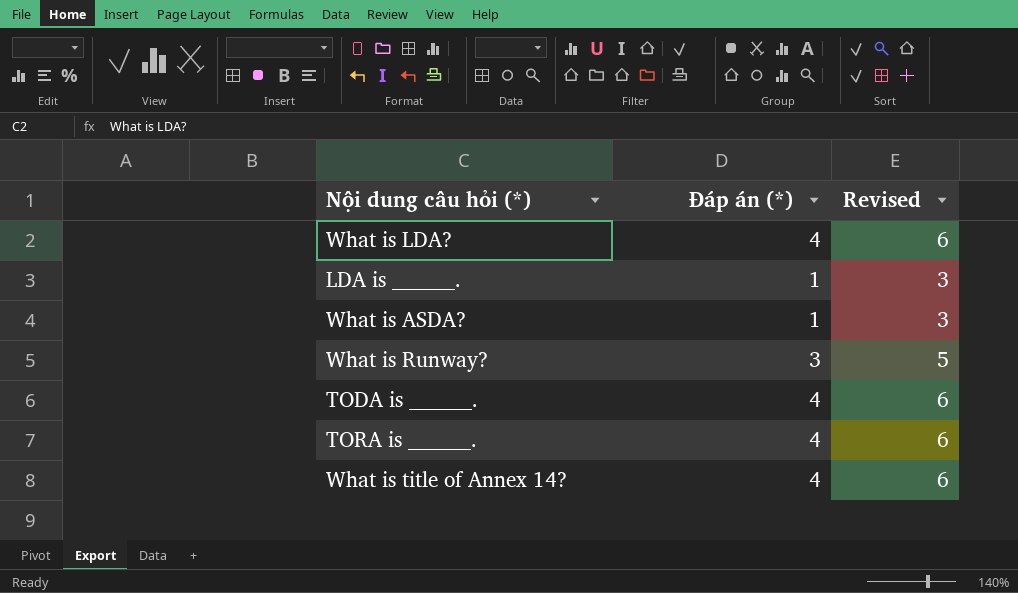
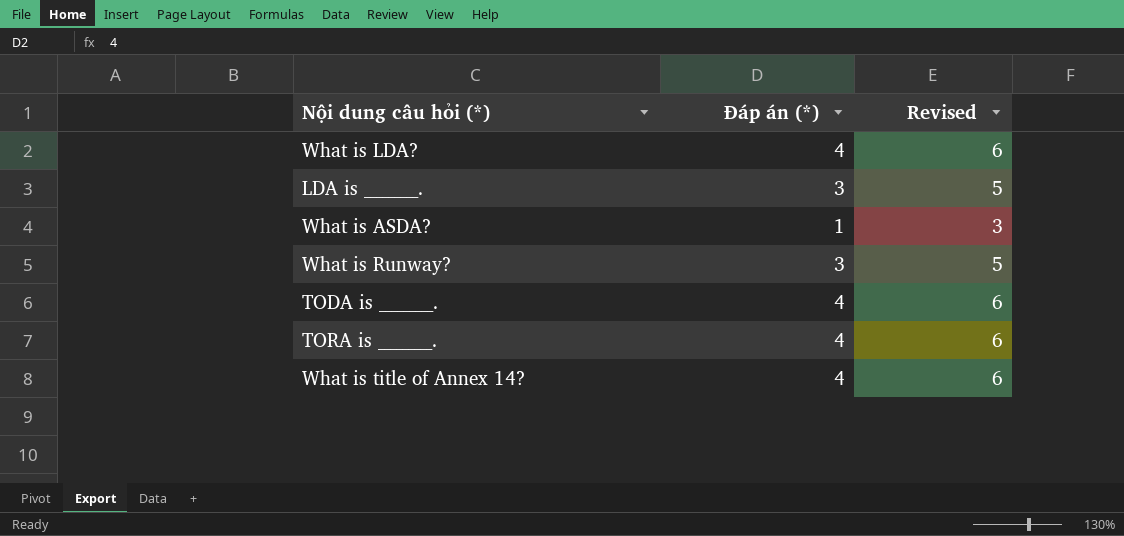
LDA is _________. | Đáp án (*): 1 -> 3
LDA is _________. | Revised: 3 -> 5

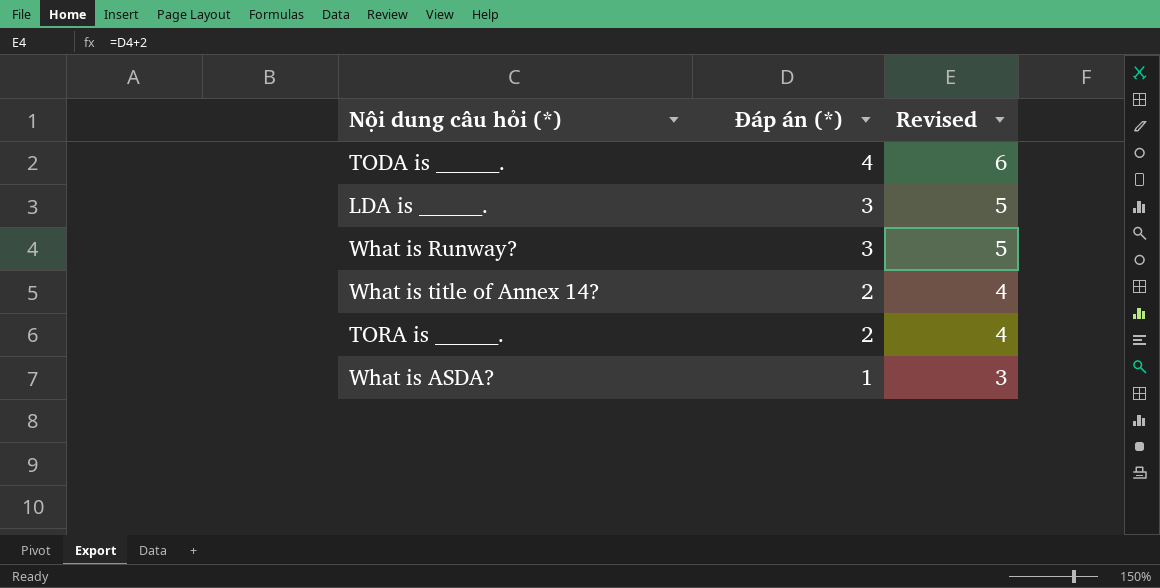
row order: none -> Đáp án (*) descending
row What is LDA?: 4 | 6 -> none
What is title of Annex 14? | Đáp án (*): 4 -> 2
What is title of Annex 14? | Revised: 6 -> 4
TORA is _________. | Đáp án (*): 4 -> 2
TORA is _________. | Revised: 6 -> 4

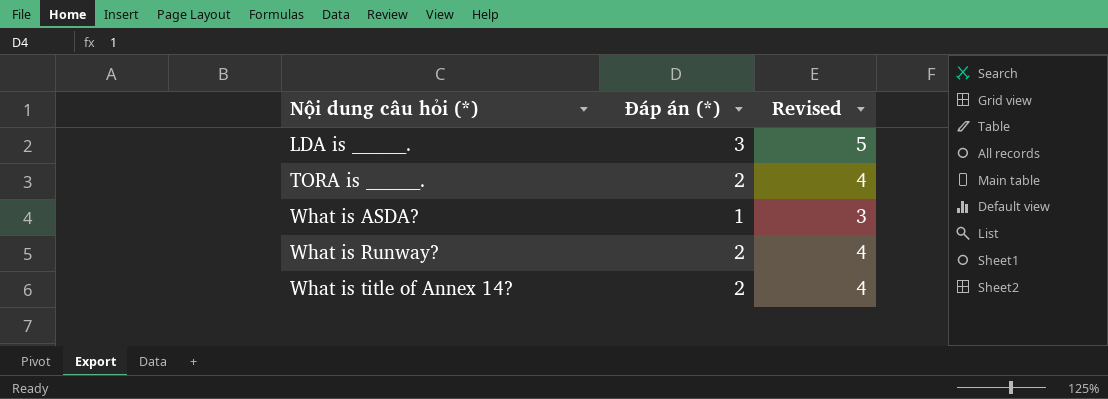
row order: Đáp án (*) descending -> Nội dung câu hỏi (*) ascending
row TODA is _________.: 4 | 6 -> none
What is Runway? | Đáp án (*): 3 -> 2
What is Runway? | Revised: 5 -> 4

